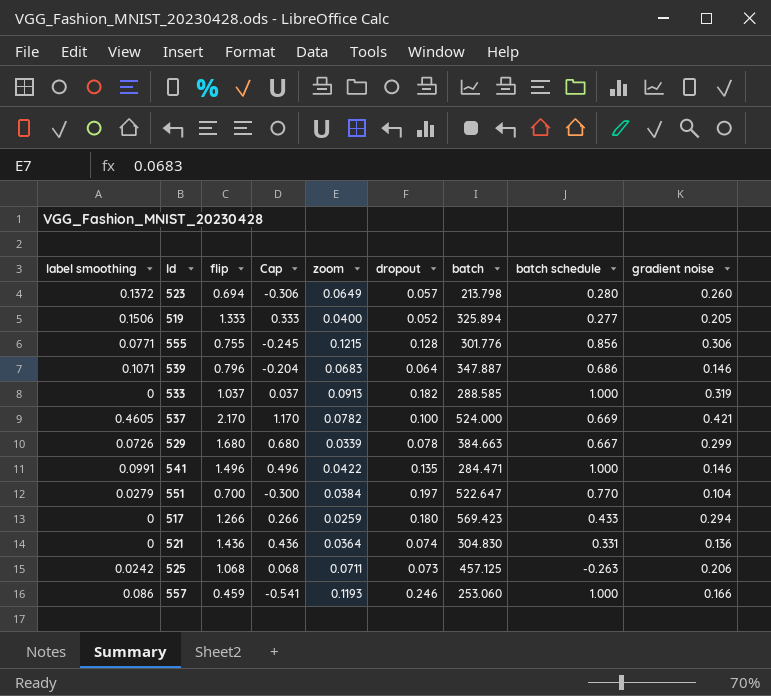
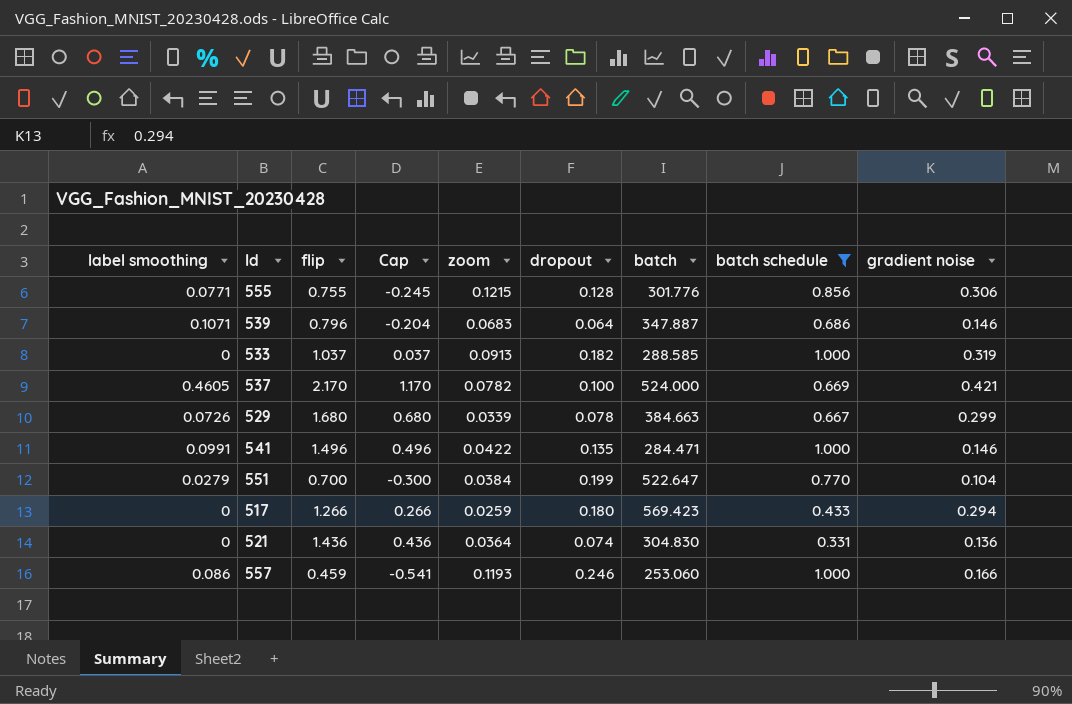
filter: none -> batch schedule >= 0.331
551 | dropout: 0.197 -> 0.199

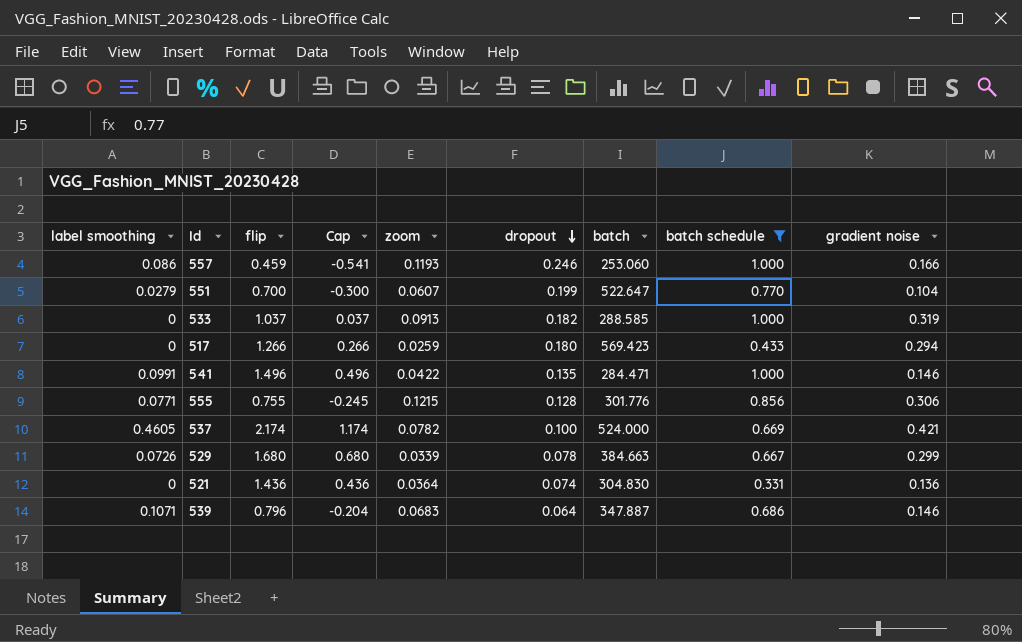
row order: none -> dropout descending
551 | zoom: 0.0384 -> 0.0607
537 | flip: 2.170 -> 2.174
537 | Cap: 1.170 -> 1.174

